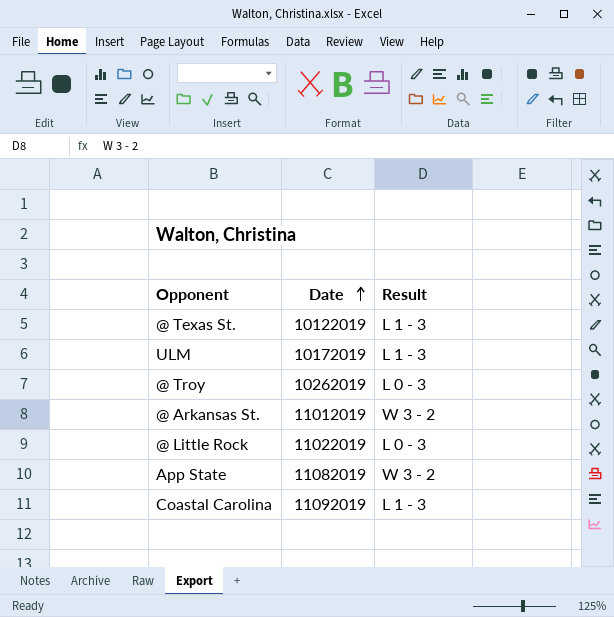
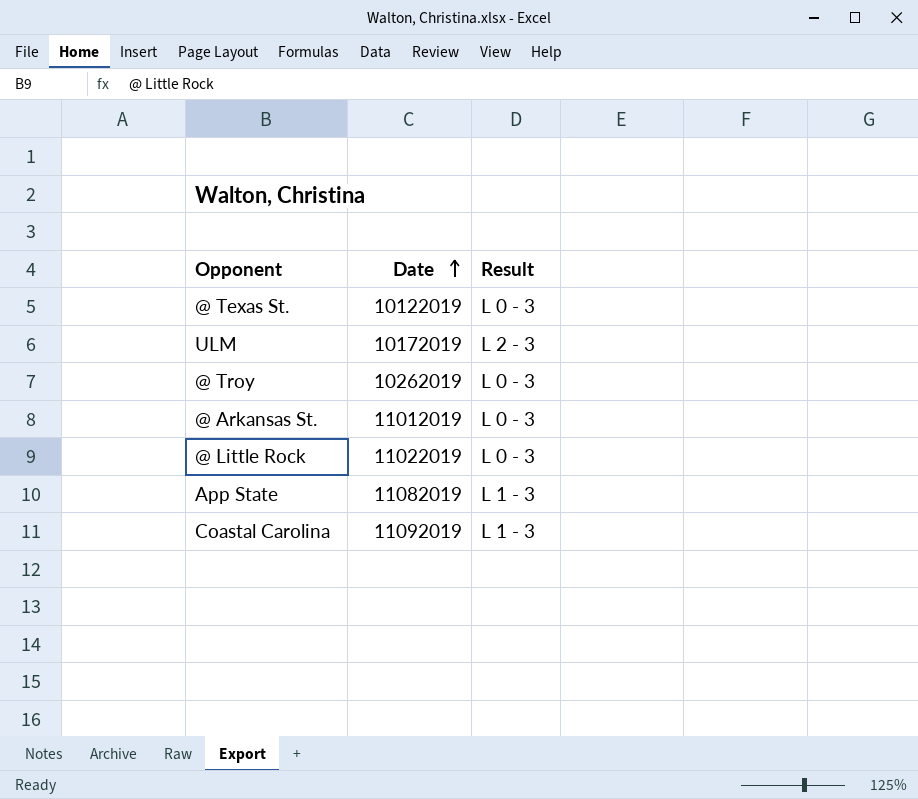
@ Texas St. | Result: L 1 - 3 -> L 0 - 3
ULM | Result: L 1 - 3 -> L 2 - 3
@ Arkansas St. | Result: W 3 - 2 -> L 0 - 3
App State | Result: W 3 - 2 -> L 1 - 3

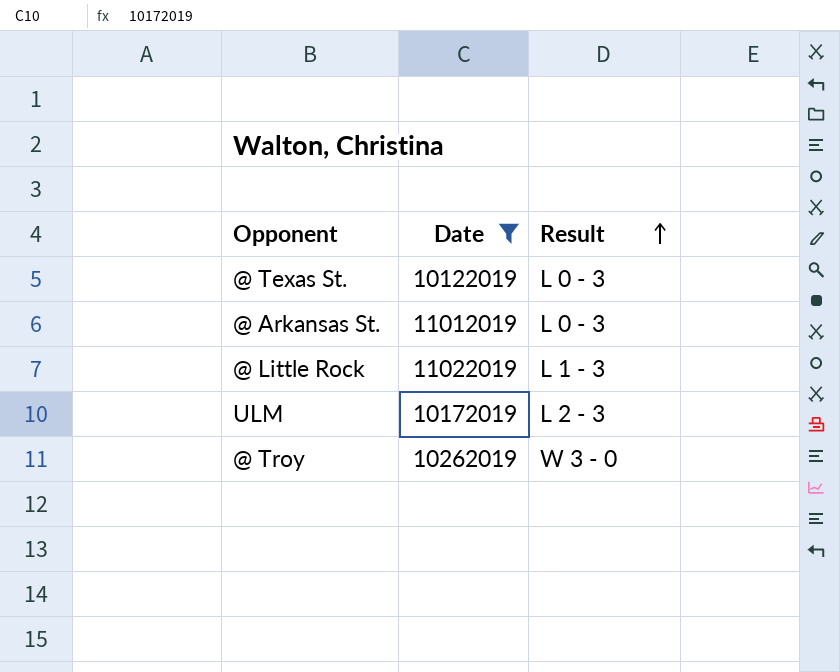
filter: none -> Date <= 11022019
row order: Date ascending -> Result ascending
@ Little Rock | Result: L 0 - 3 -> L 1 - 3
@ Troy | Result: L 0 - 3 -> W 3 - 0

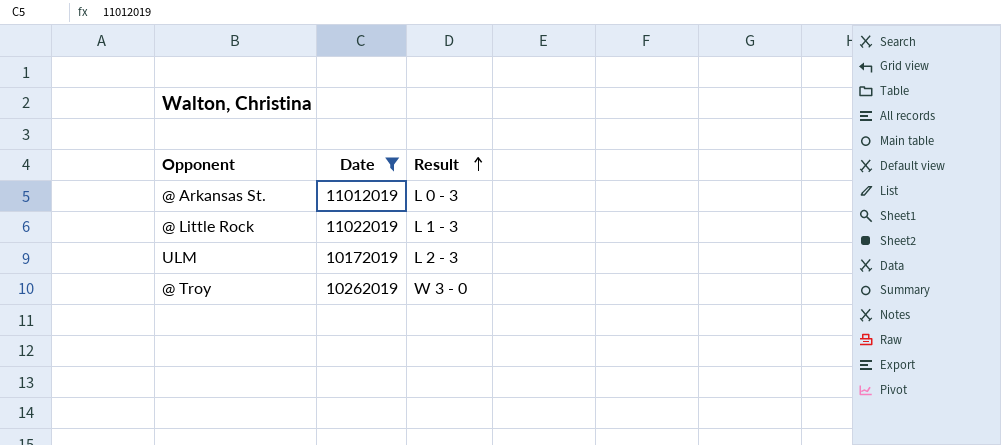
row @ Texas St.: 10122019 | L 0 - 3 -> none

